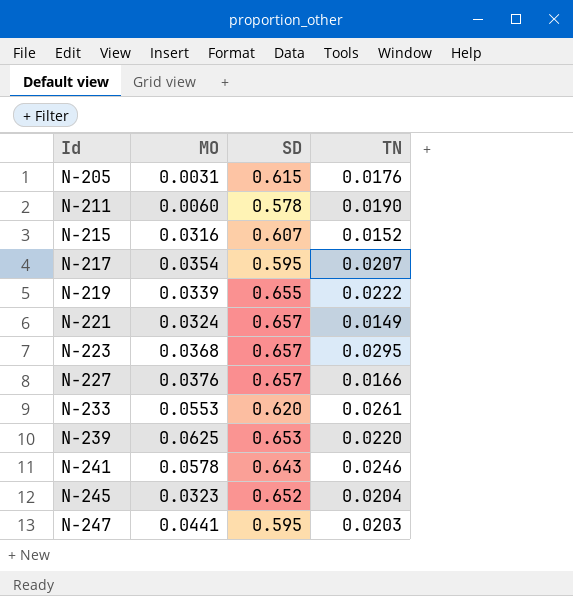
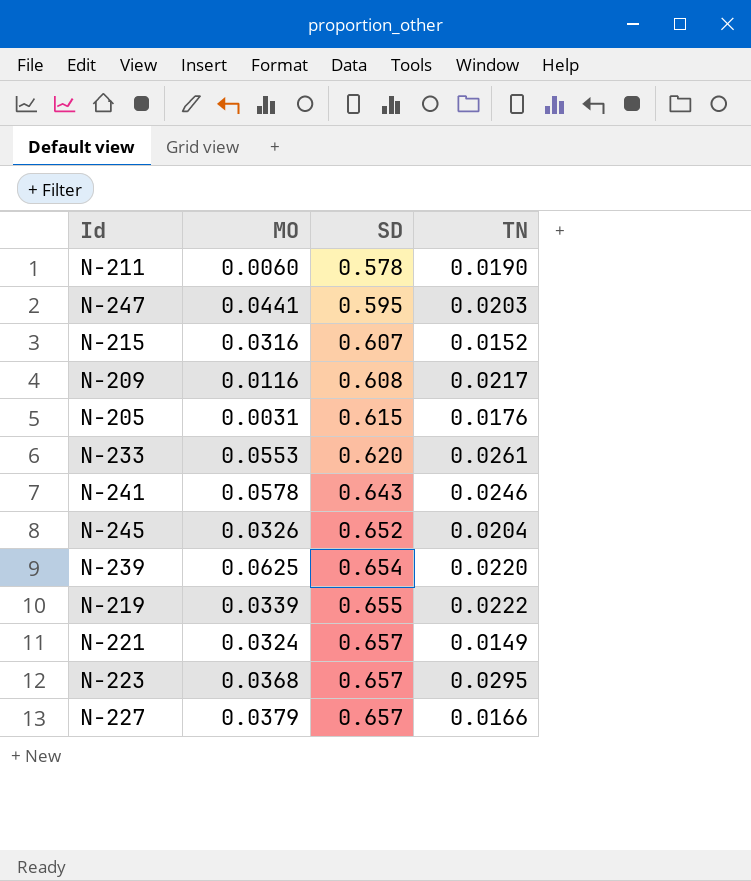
row order: Id ascending -> SD ascending
row N-217: 0.0354 | 0.595 | 0.0207 -> none
row N-209: none -> 0.0116 | 0.608 | 0.0217
N-245 | MO: 0.0323 -> 0.0326
N-239 | SD: 0.653 -> 0.654
N-227 | MO: 0.0376 -> 0.0379

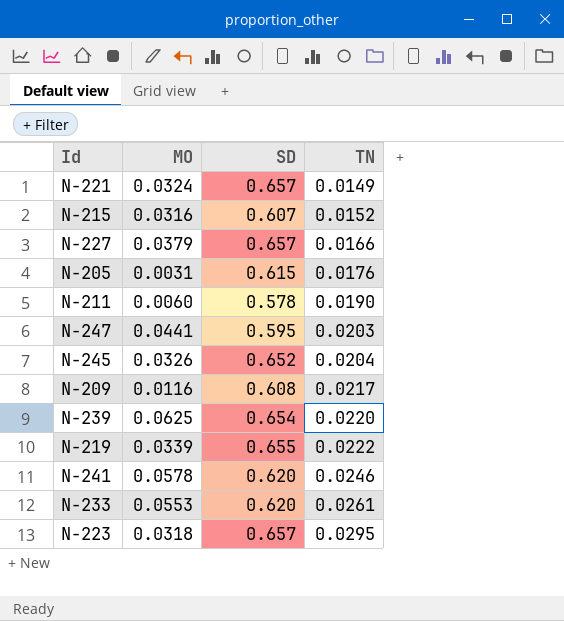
row order: SD ascending -> TN ascending
N-241 | SD: 0.643 -> 0.620
N-223 | MO: 0.0368 -> 0.0318

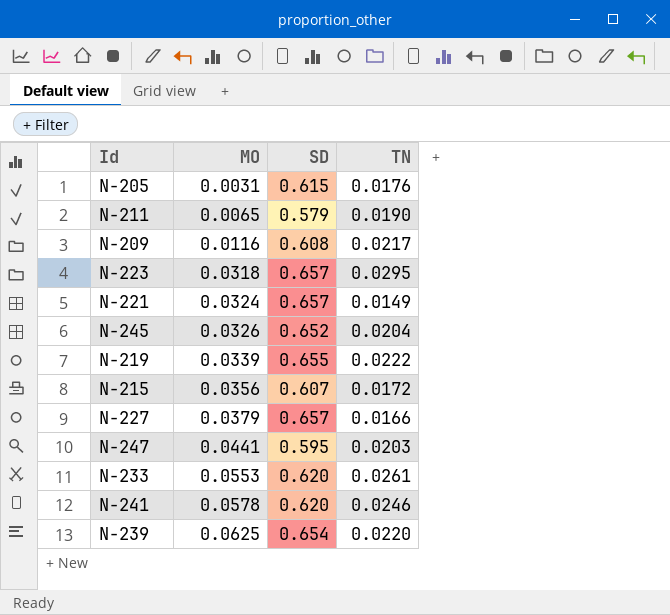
row order: TN ascending -> MO ascending
N-211 | MO: 0.0060 -> 0.0065
N-211 | SD: 0.578 -> 0.579
N-215 | MO: 0.0316 -> 0.0356
N-215 | TN: 0.0152 -> 0.0172

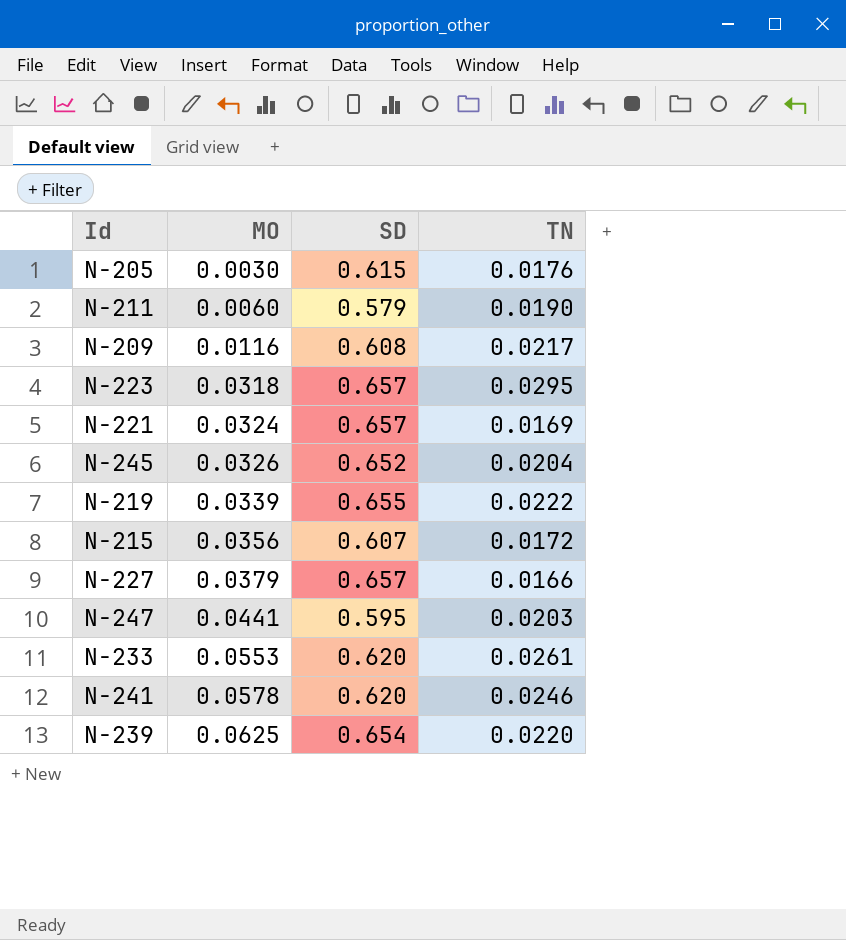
N-205 | MO: 0.0031 -> 0.0030
N-211 | MO: 0.0065 -> 0.0060
N-221 | TN: 0.0149 -> 0.0169

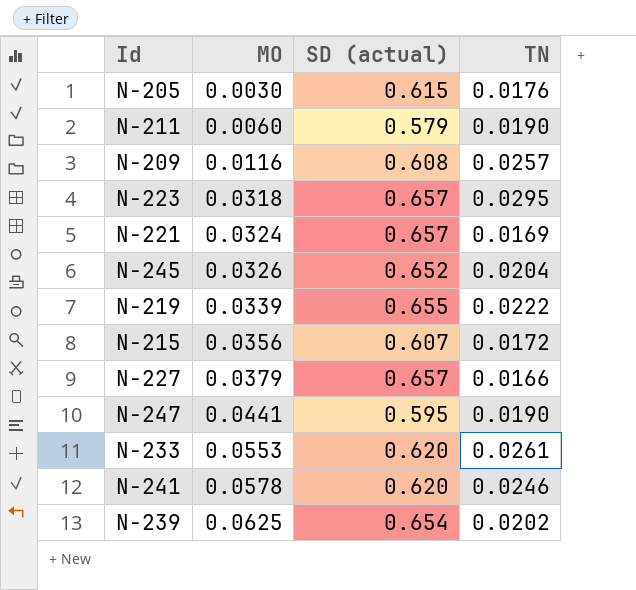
column name: SD -> SD (actual)
N-209 | TN: 0.0217 -> 0.0257
N-247 | TN: 0.0203 -> 0.0190
N-239 | TN: 0.0220 -> 0.0202

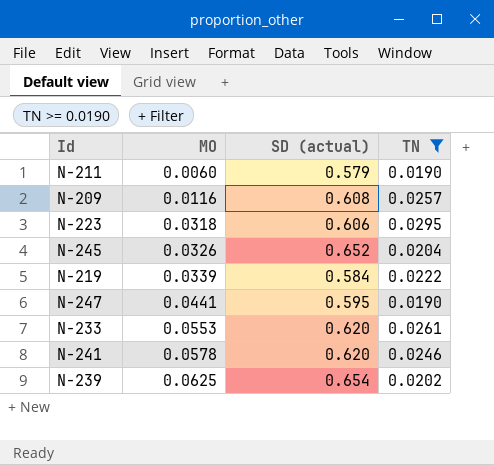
filter: none -> TN >= 0.0190
N-223 | SD (actual): 0.657 -> 0.606
N-219 | SD (actual): 0.655 -> 0.584

